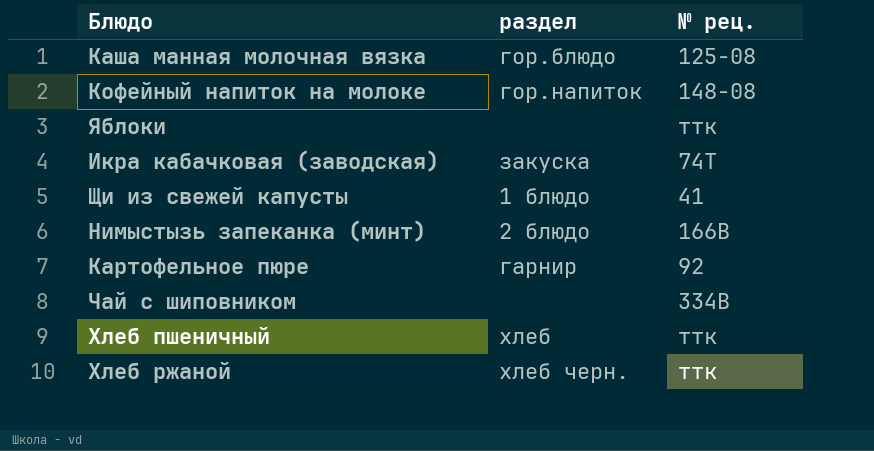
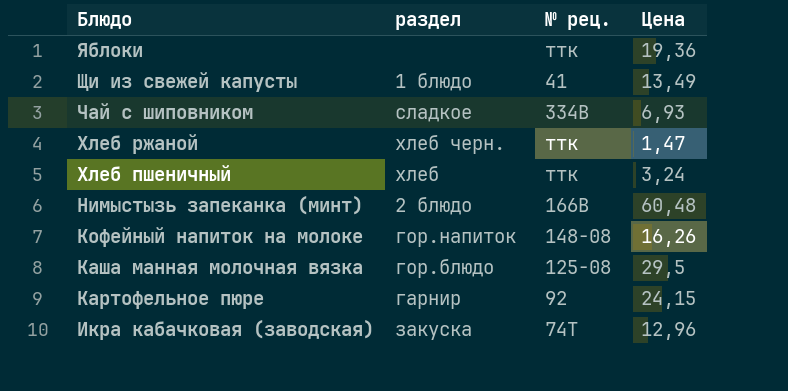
row order: none -> Блюдо descending
column Цена | position: none -> 4
Чай с шиповником | раздел: none -> сладкое

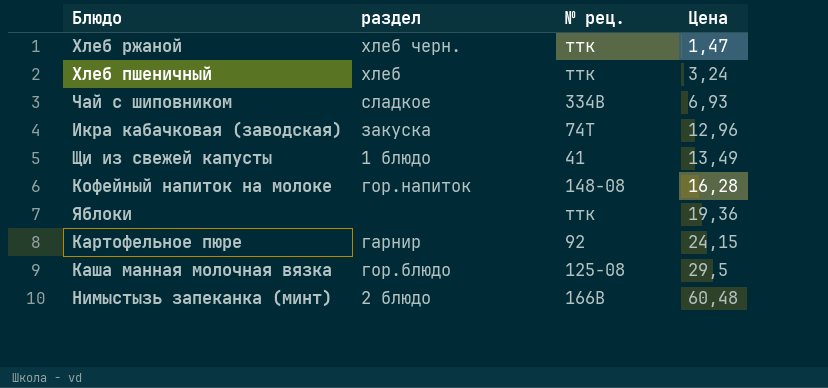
row order: Блюдо descending -> Цена ascending
Кофейный напиток на молоке | Цена: 16,26 -> 16,28

